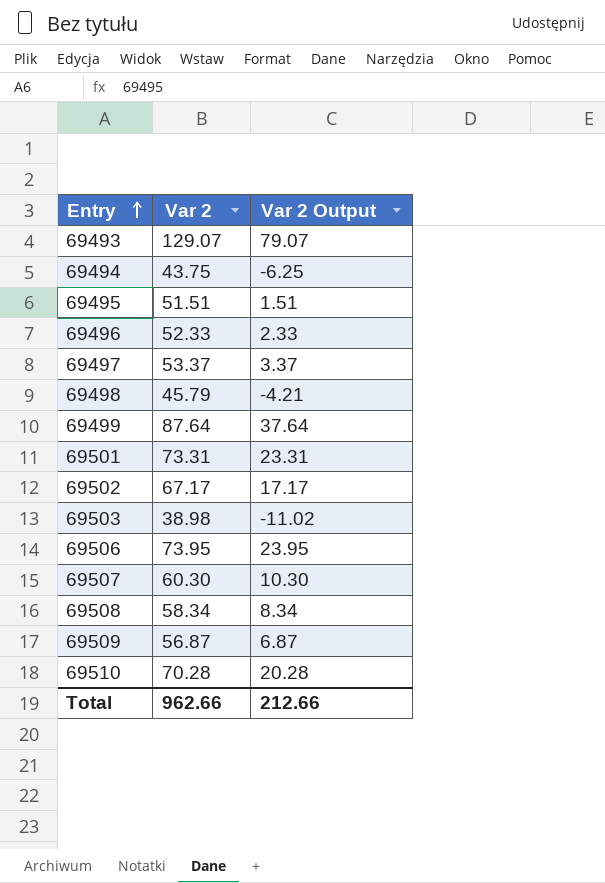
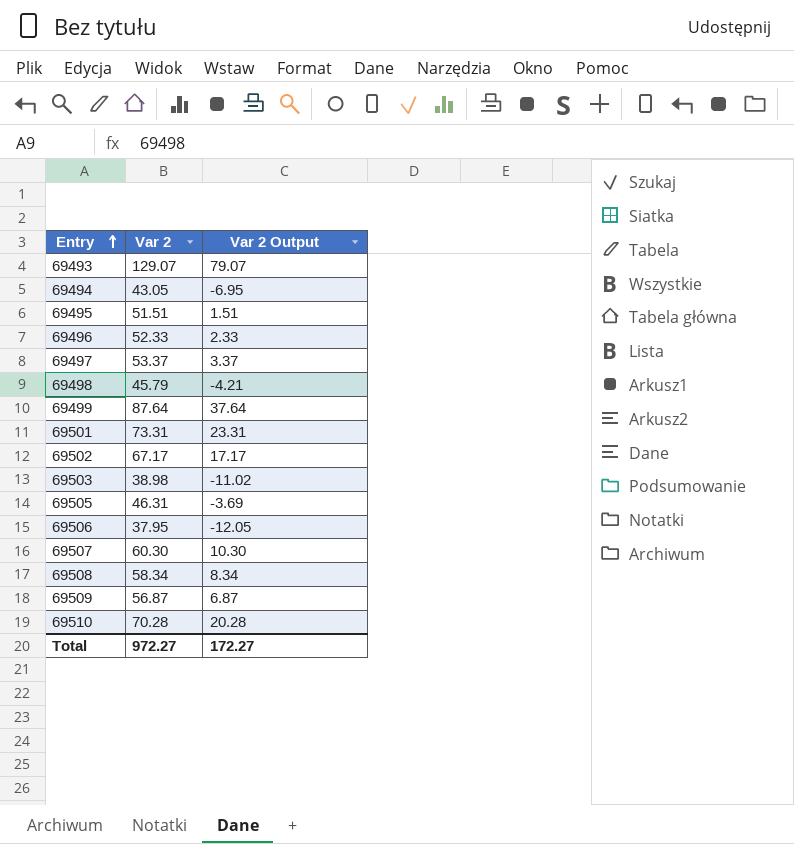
69494 | Var 2: 43.75 -> 43.05
69494 | Var 2 Output: -6.25 -> -6.95
row 69505: none -> 46.31 | -3.69
69506 | Var 2: 73.95 -> 37.95
69506 | Var 2 Output: 23.95 -> -12.05
Total | Var 2: 962.66 -> 972.27
Total | Var 2 Output: 212.66 -> 172.27

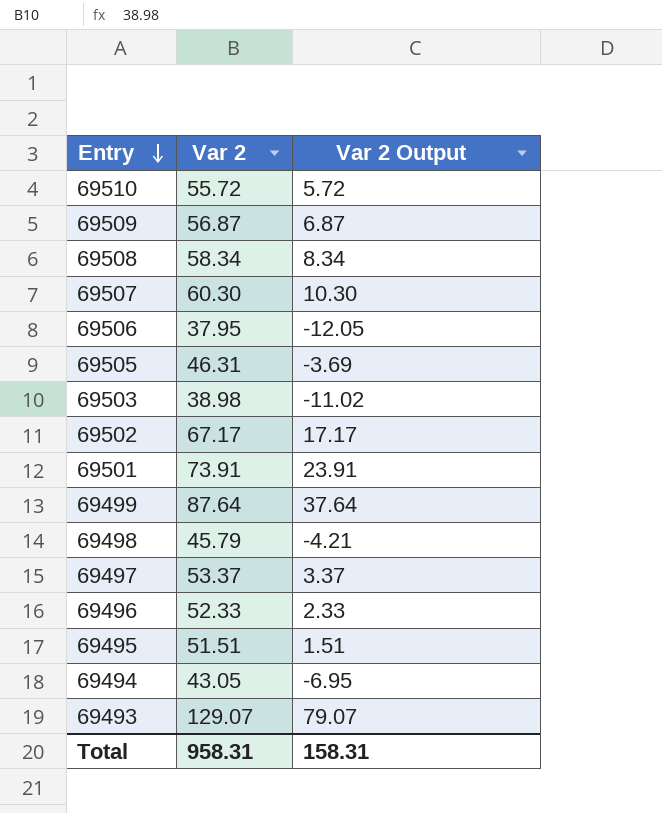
row order: Entry ascending -> Entry descending
69510 | Var 2: 70.28 -> 55.72
69510 | Var 2 Output: 20.28 -> 5.72
69501 | Var 2: 73.31 -> 73.91
69501 | Var 2 Output: 23.31 -> 23.91
Total | Var 2: 972.27 -> 958.31
Total | Var 2 Output: 172.27 -> 158.31

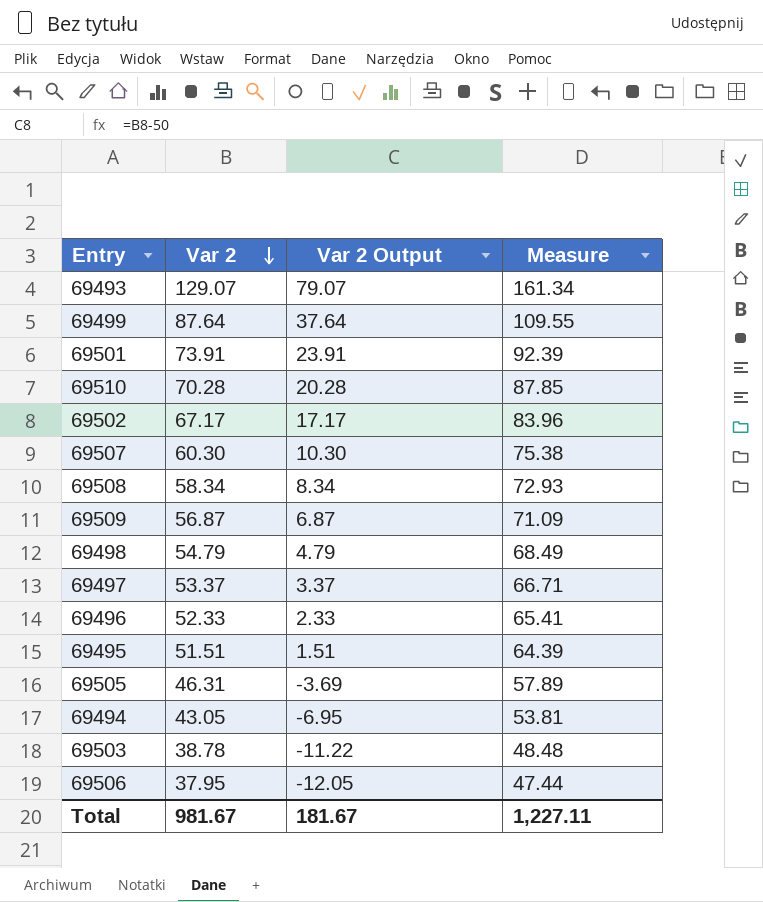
row order: Entry descending -> Var 2 descending
column Measure | formula: none -> [Var 2] * 1.25
69510 | Var 2: 55.72 -> 70.28
69510 | Var 2 Output: 5.72 -> 20.28
69498 | Var 2: 45.79 -> 54.79
69498 | Var 2 Output: -4.21 -> 4.79
69503 | Var 2: 38.98 -> 38.78
69503 | Var 2 Output: -11.02 -> -11.22
Total | Var 2: 958.31 -> 981.67
Total | Var 2 Output: 158.31 -> 181.67

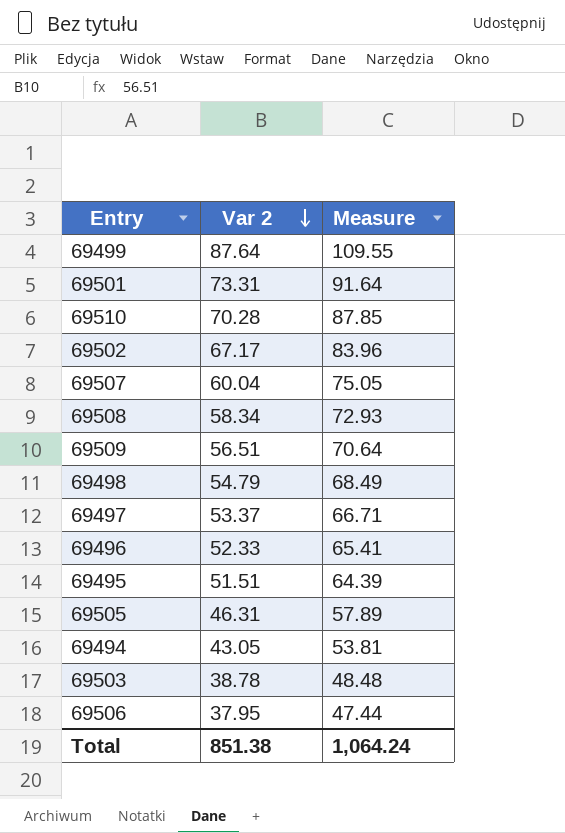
column Var 2 Output | formula: [Var 2] - 50 -> none
row 69493: 129.07 | 79.07 | 161.34 -> none
69501 | Var 2: 73.91 -> 73.31
69501 | Measure: 92.39 -> 91.64
69507 | Var 2: 60.30 -> 60.04
69507 | Measure: 75.38 -> 75.05
69509 | Var 2: 56.87 -> 56.51
69509 | Measure: 71.09 -> 70.64
Total | Var 2: 981.67 -> 851.38
Total | Measure: 1,227.11 -> 1,064.24

